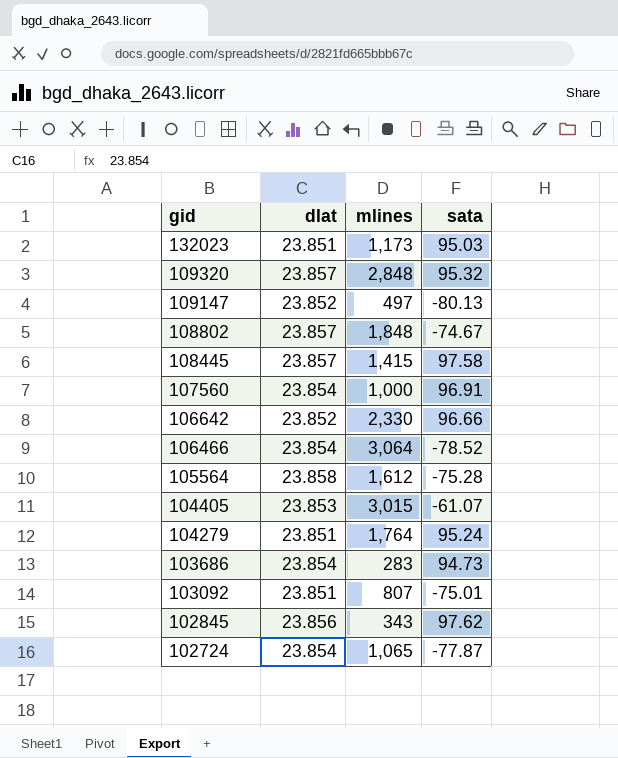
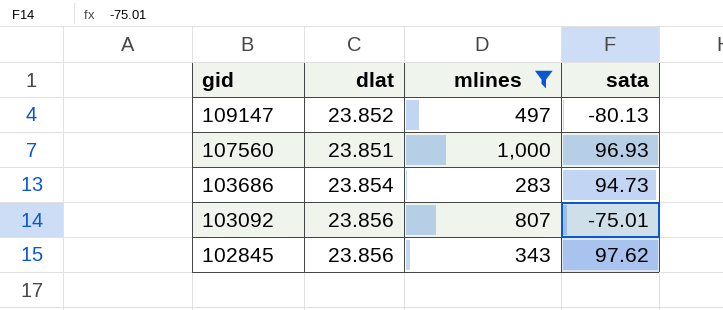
filter: none -> mlines <= 1,000
107560 | dlat: 23.854 -> 23.851
107560 | sata: 96.91 -> 96.93
103092 | dlat: 23.851 -> 23.856

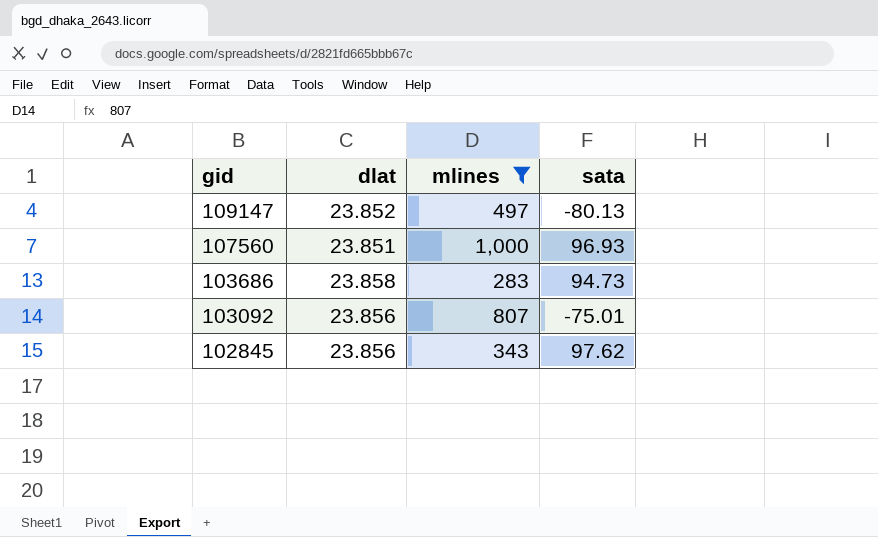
103686 | dlat: 23.854 -> 23.858

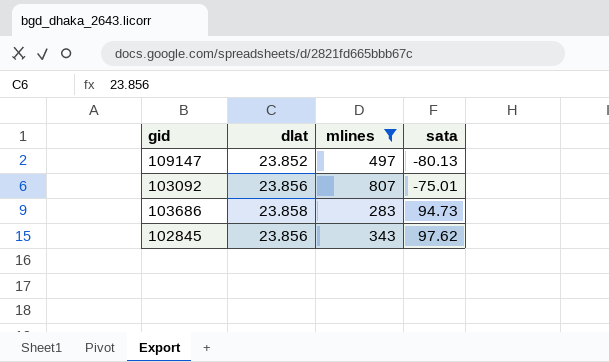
row order: gid descending -> sata ascending
row 107560: 23.851 | 1,000 | 96.93 -> none

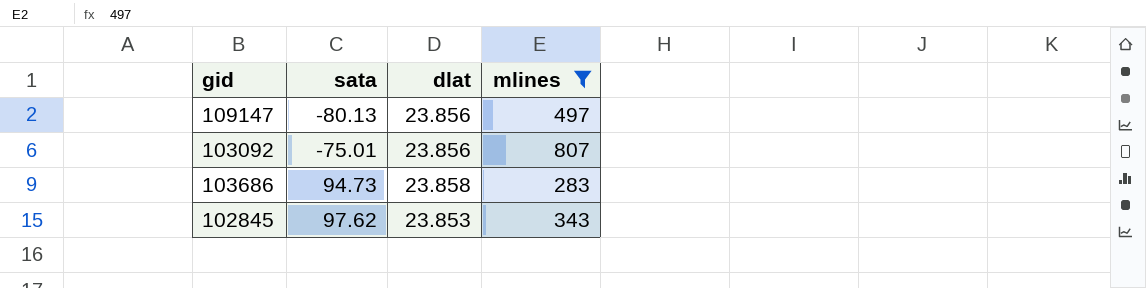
column sata | position: 4 -> 2
109147 | dlat: 23.852 -> 23.856
102845 | dlat: 23.856 -> 23.853

